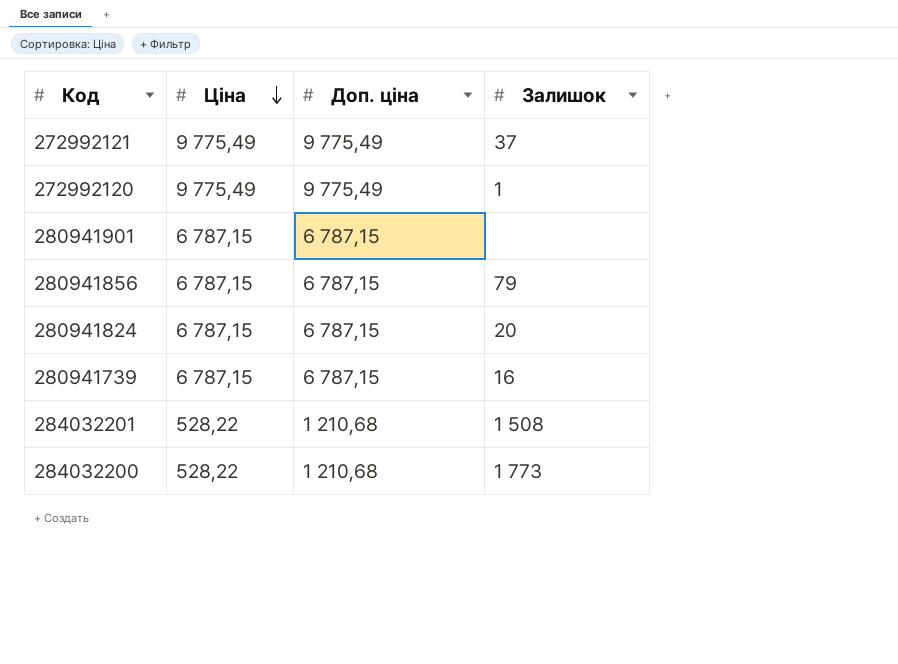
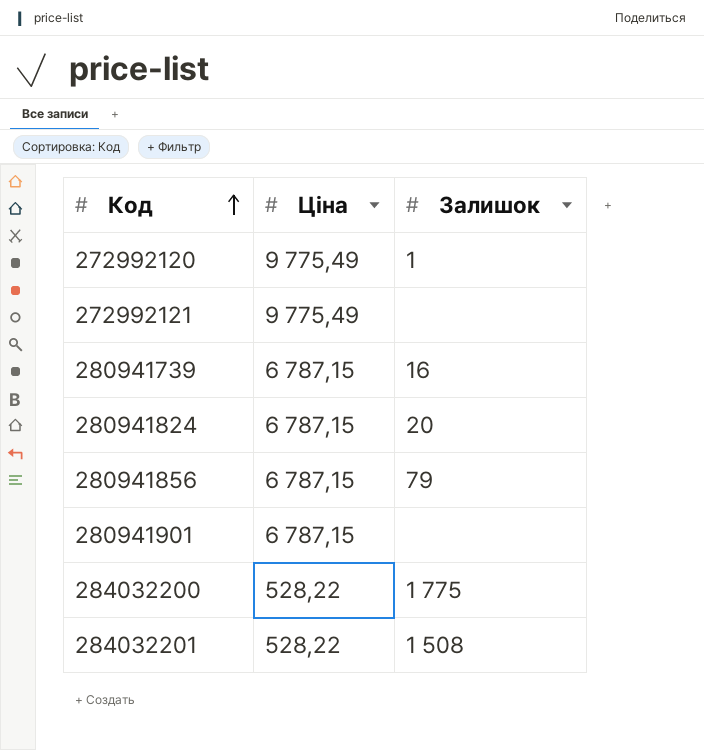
row order: Ціна descending -> Код ascending
column Доп. ціна | position: 3 -> none
272992121 | Залишок: 37 -> none
284032200 | Залишок: 1 773 -> 1 775

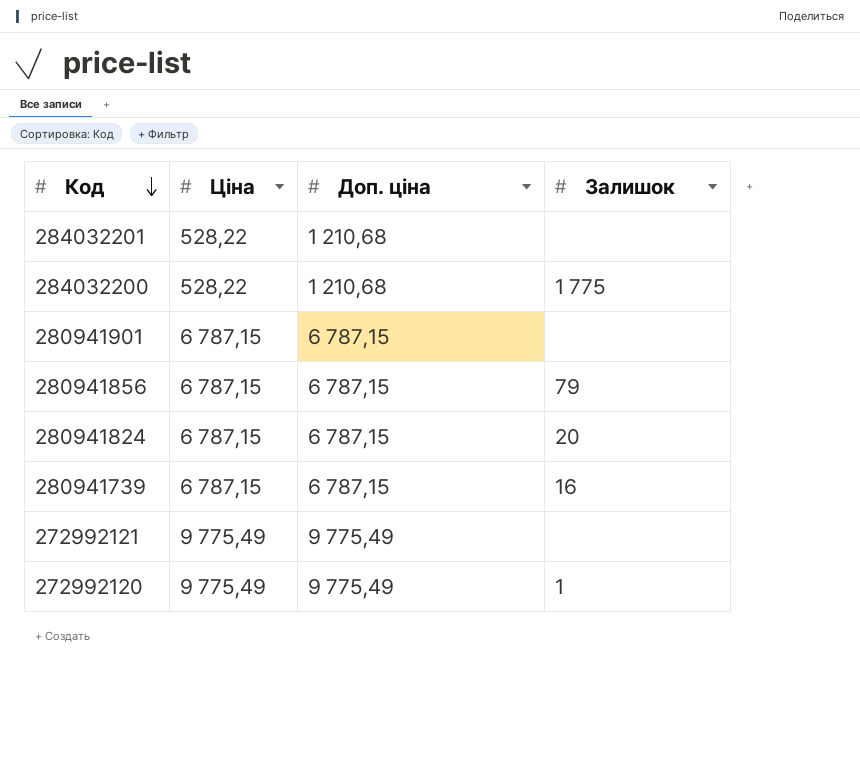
row order: Код ascending -> Код descending
column Доп. ціна | position: none -> 3
284032201 | Залишок: 1 508 -> none

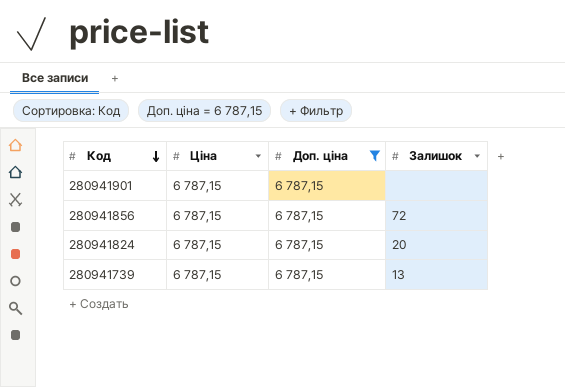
filter: none -> Доп. ціна = 6 787,15
280941856 | Залишок: 79 -> 72
280941739 | Залишок: 16 -> 13

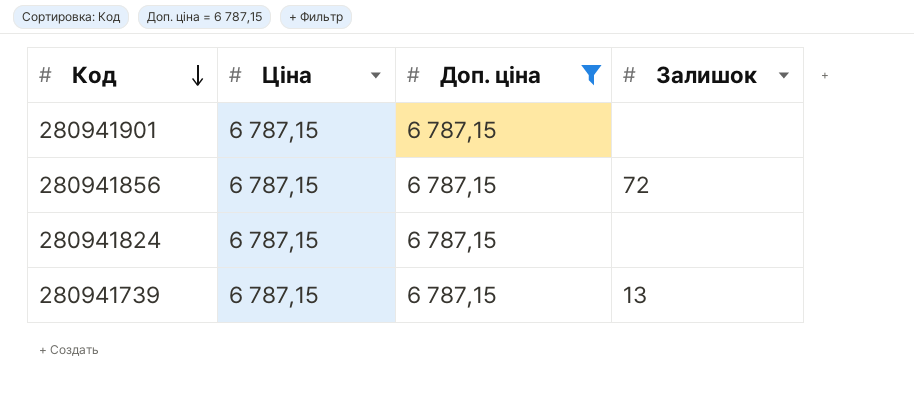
280941824 | Залишок: 20 -> none

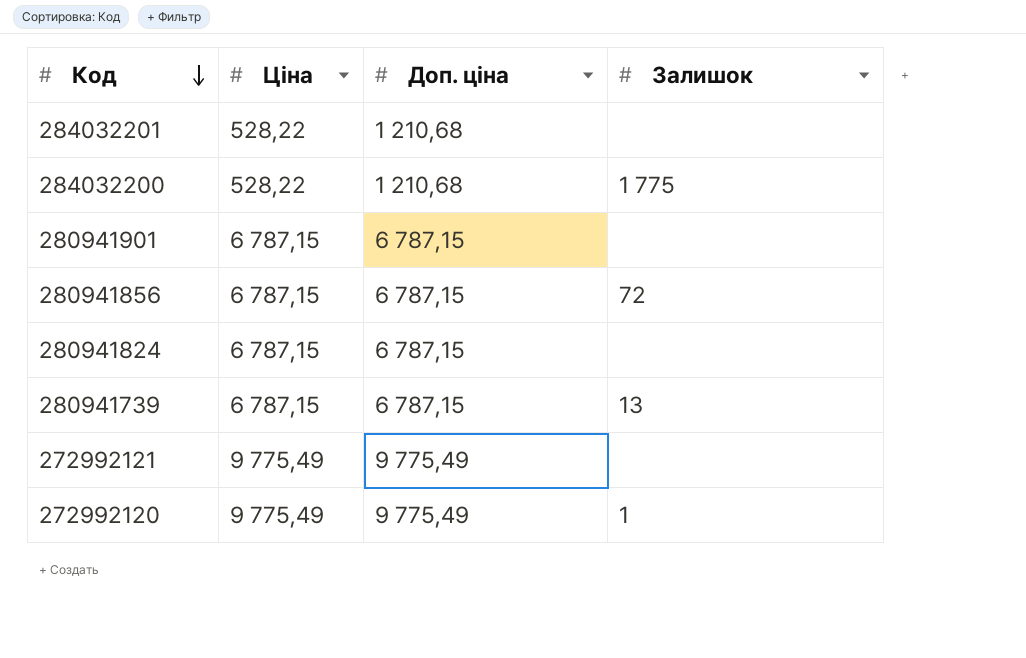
filter: Доп. ціна = 6 787,15 -> none

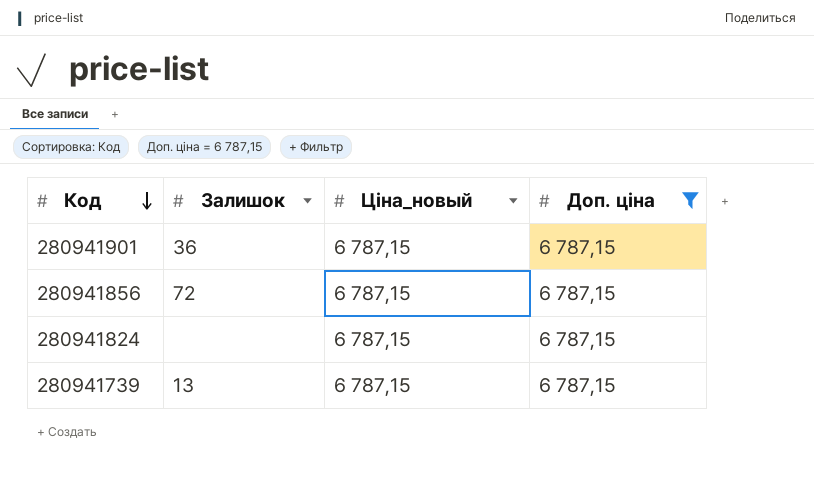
filter: none -> Доп. ціна = 6 787,15
column Залишок | position: 4 -> 2
column name: Ціна -> Ціна_новый
280941901 | Залишок: none -> 36

